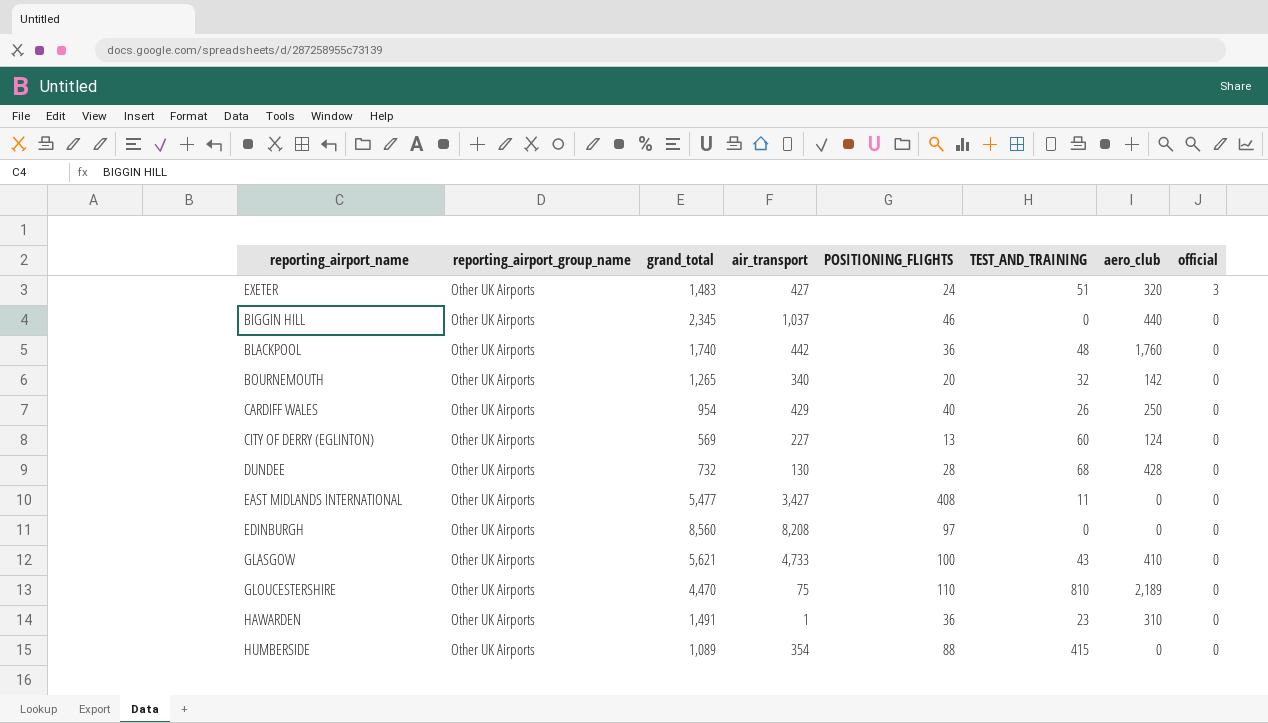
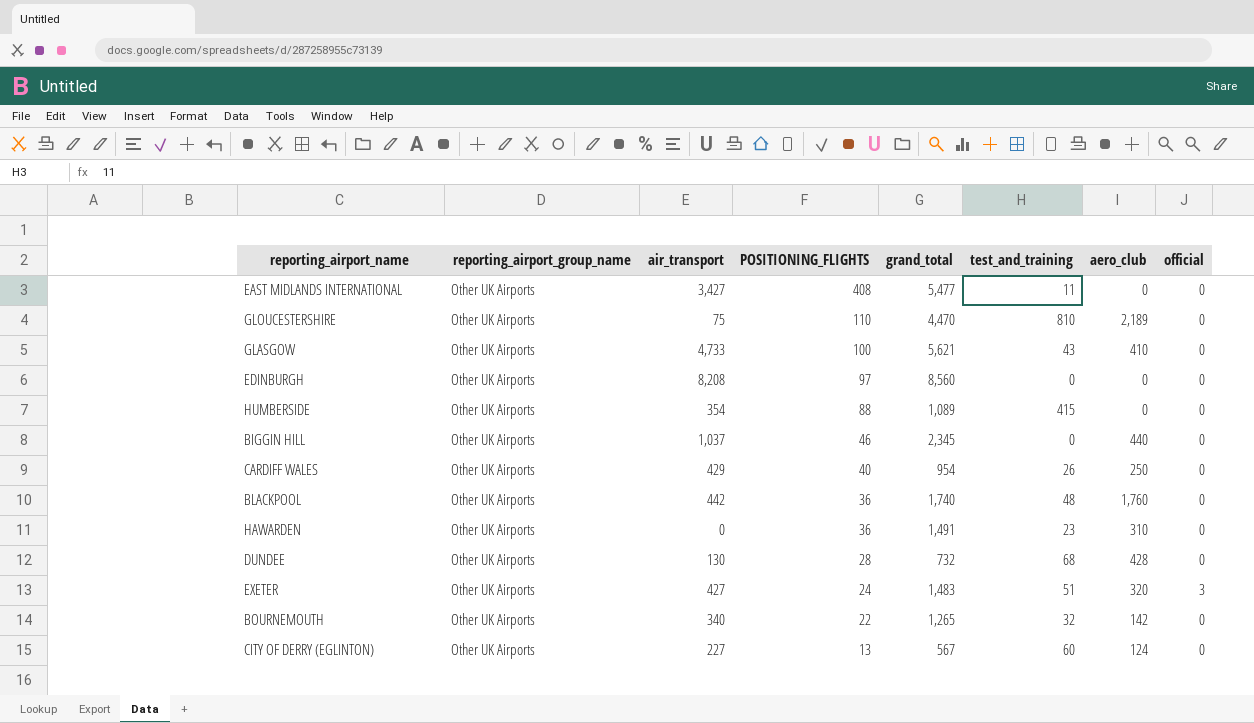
row order: official descending -> POSITIONING_FLIGHTS descending
column grand_total | position: 3 -> 5
column name: TEST_AND_TRAINING -> test_and_training
HAWARDEN | air_transport: 1 -> 0
BOURNEMOUTH | POSITIONING_FLIGHTS: 20 -> 22
CITY OF DERRY (EGLINTON) | grand_total: 569 -> 567

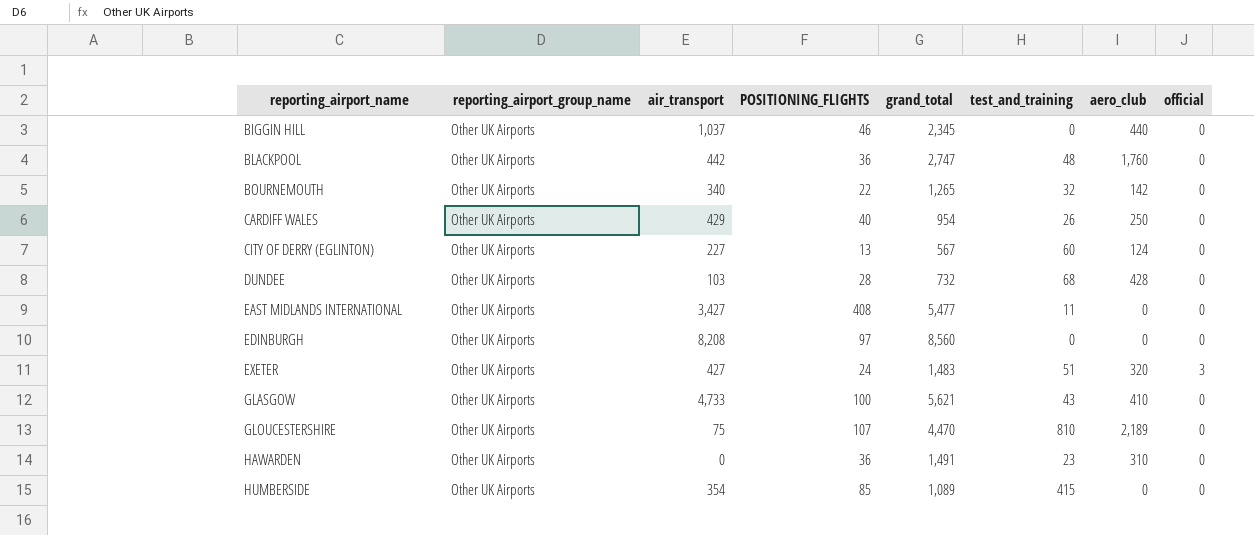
row order: POSITIONING_FLIGHTS descending -> reporting_airport_name ascending
BLACKPOOL | grand_total: 1,740 -> 2,747
DUNDEE | air_transport: 130 -> 103
GLOUCESTERSHIRE | POSITIONING_FLIGHTS: 110 -> 107
HUMBERSIDE | POSITIONING_FLIGHTS: 88 -> 85

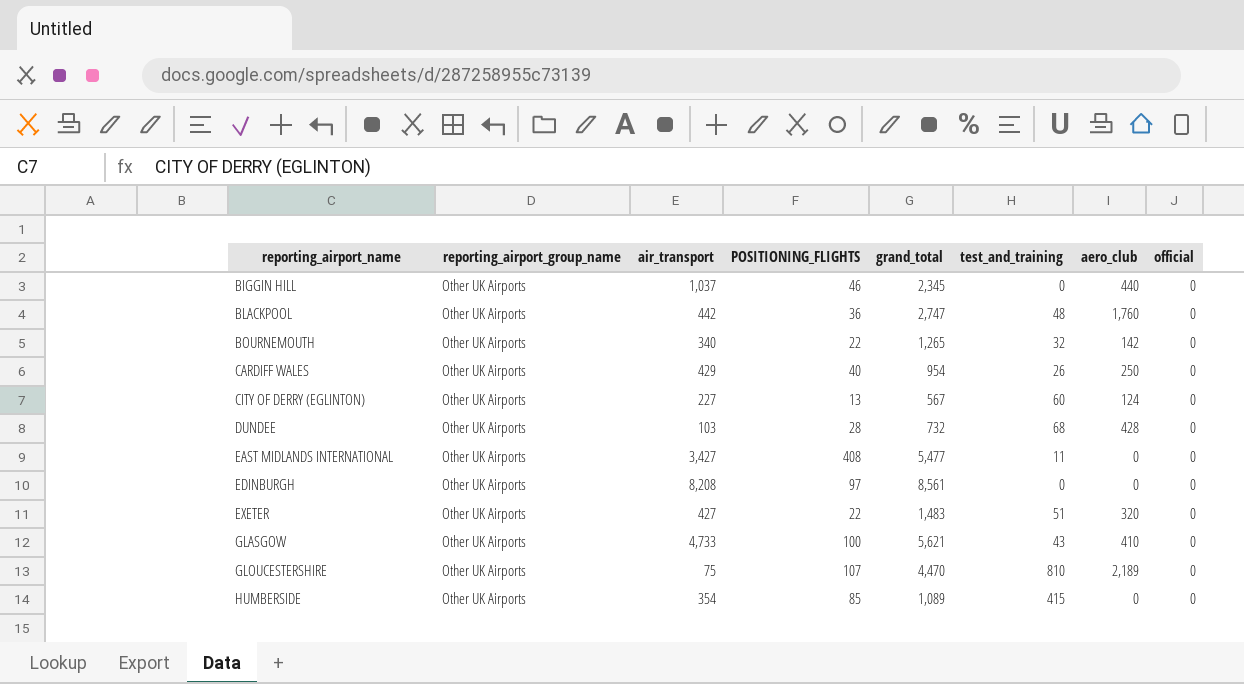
row HAWARDEN: Other UK Airports | 0 | 36 | 1,491 | 23 | 310 | 0 -> none
EDINBURGH | grand_total: 8,560 -> 8,561
EXETER | POSITIONING_FLIGHTS: 24 -> 22
EXETER | official: 3 -> 0

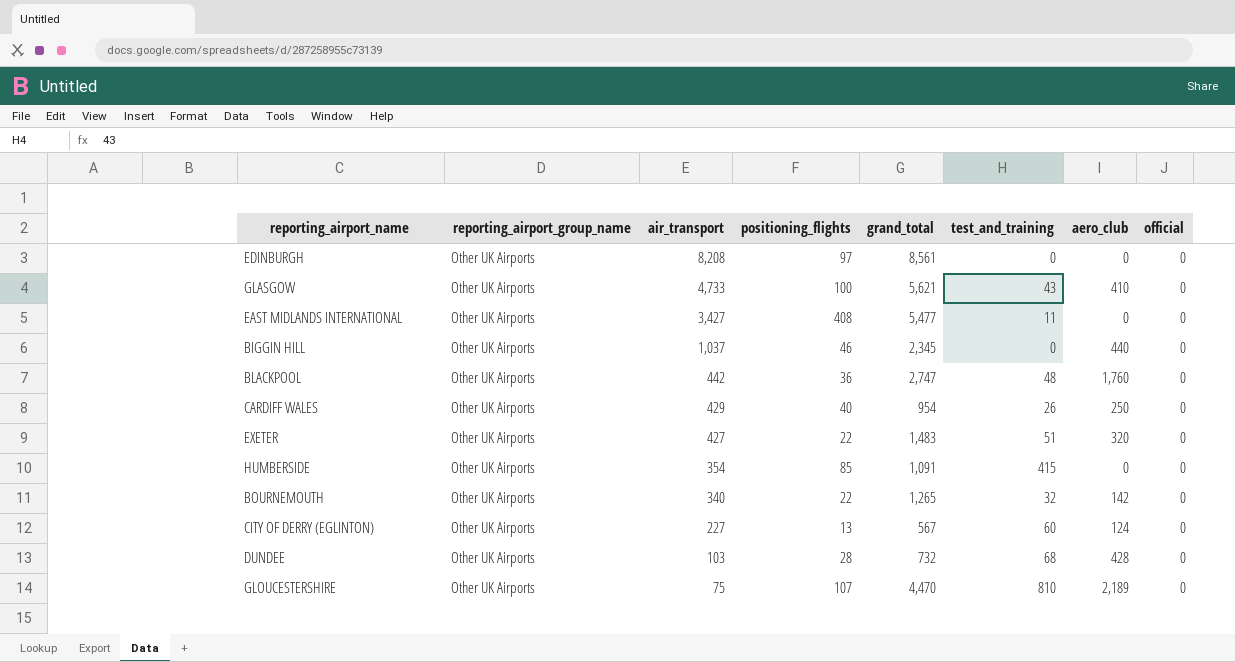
row order: reporting_airport_name ascending -> air_transport descending
column name: POSITIONING_FLIGHTS -> positioning_flights
HUMBERSIDE | grand_total: 1,089 -> 1,091

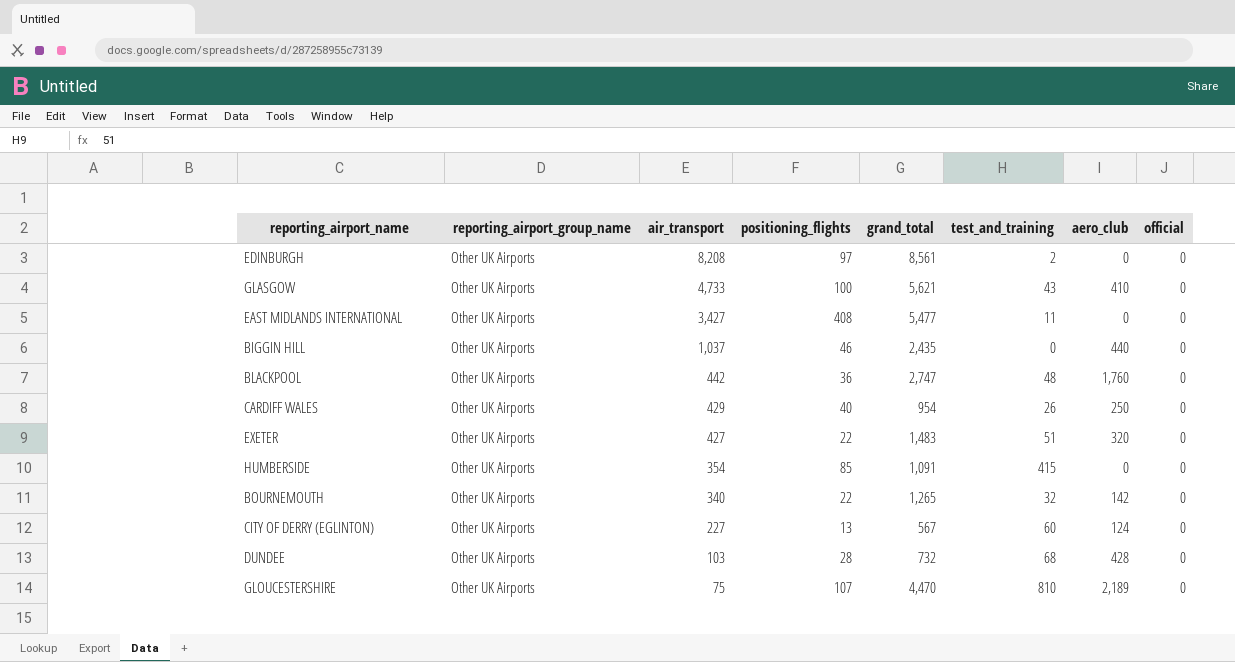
EDINBURGH | test_and_training: 0 -> 2
BIGGIN HILL | grand_total: 2,345 -> 2,435

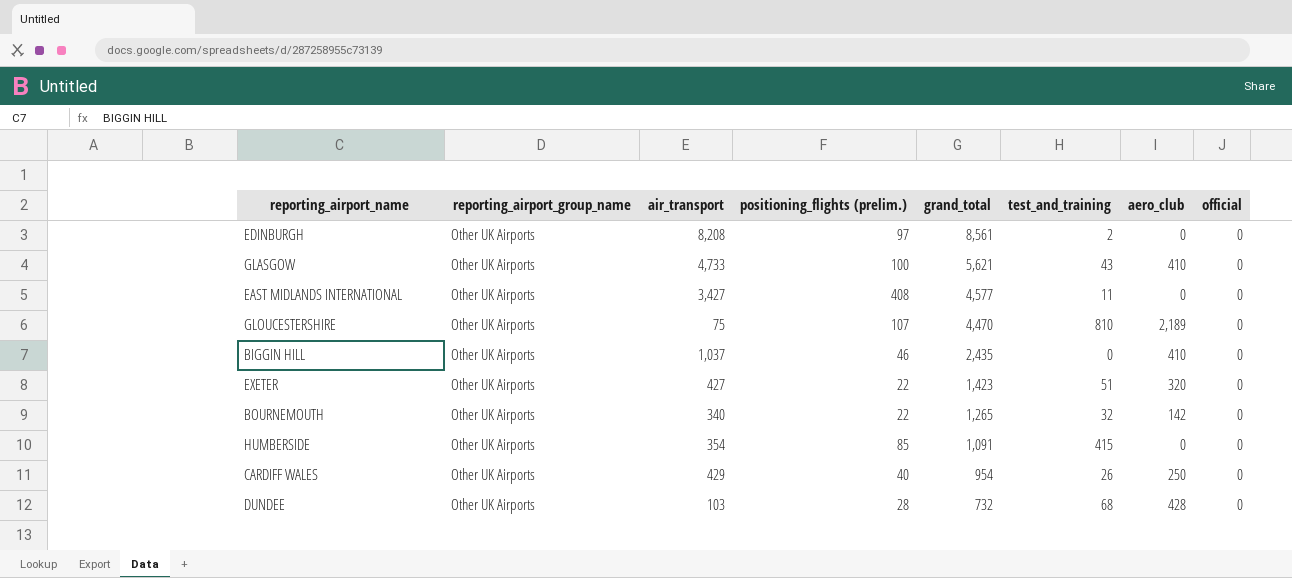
row order: air_transport descending -> grand_total descending
column name: positioning_flights -> positioning_flights (prelim.)
row BLACKPOOL: Other UK Airports | 442 | 36 | 2,747 | 48 | 1,760 | 0 -> none
row CITY OF DERRY (EGLINTON): Other UK Airports | 227 | 13 | 567 | 60 | 124 | 0 -> none
EAST MIDLANDS INTERNATIONAL | grand_total: 5,477 -> 4,577
BIGGIN HILL | aero_club: 440 -> 410
EXETER | grand_total: 1,483 -> 1,423

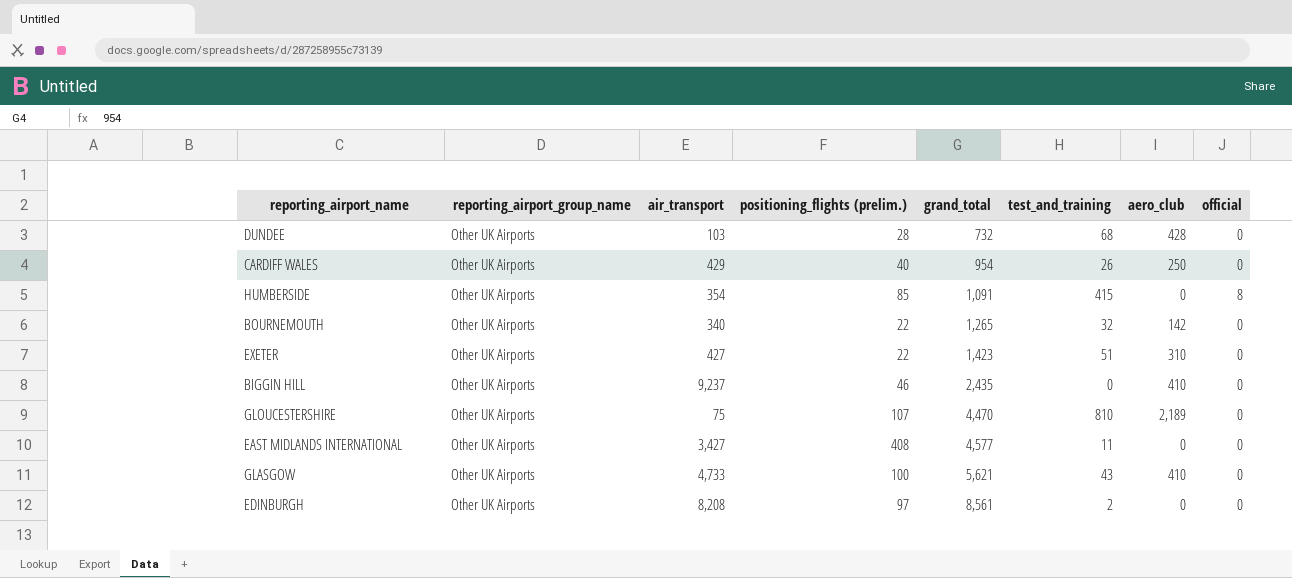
row order: grand_total descending -> grand_total ascending
HUMBERSIDE | official: 0 -> 8
EXETER | aero_club: 320 -> 310
BIGGIN HILL | air_transport: 1,037 -> 9,237

